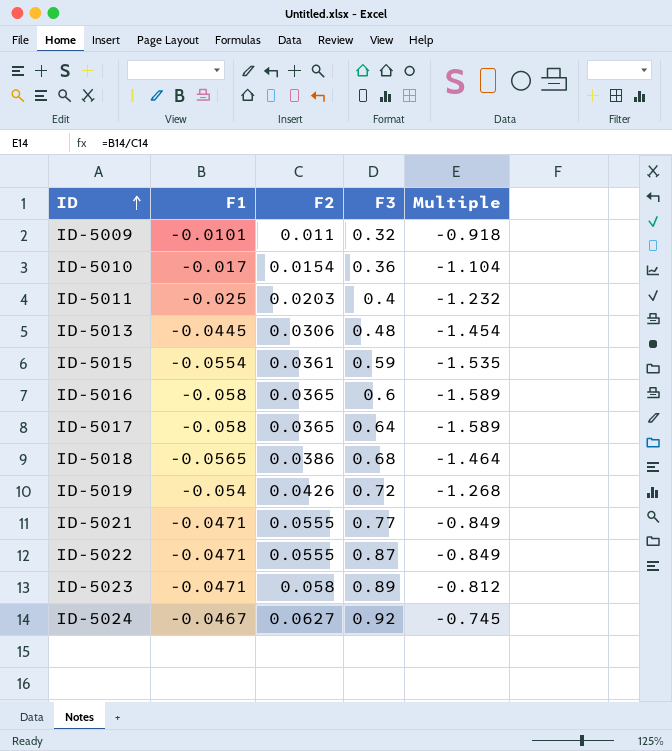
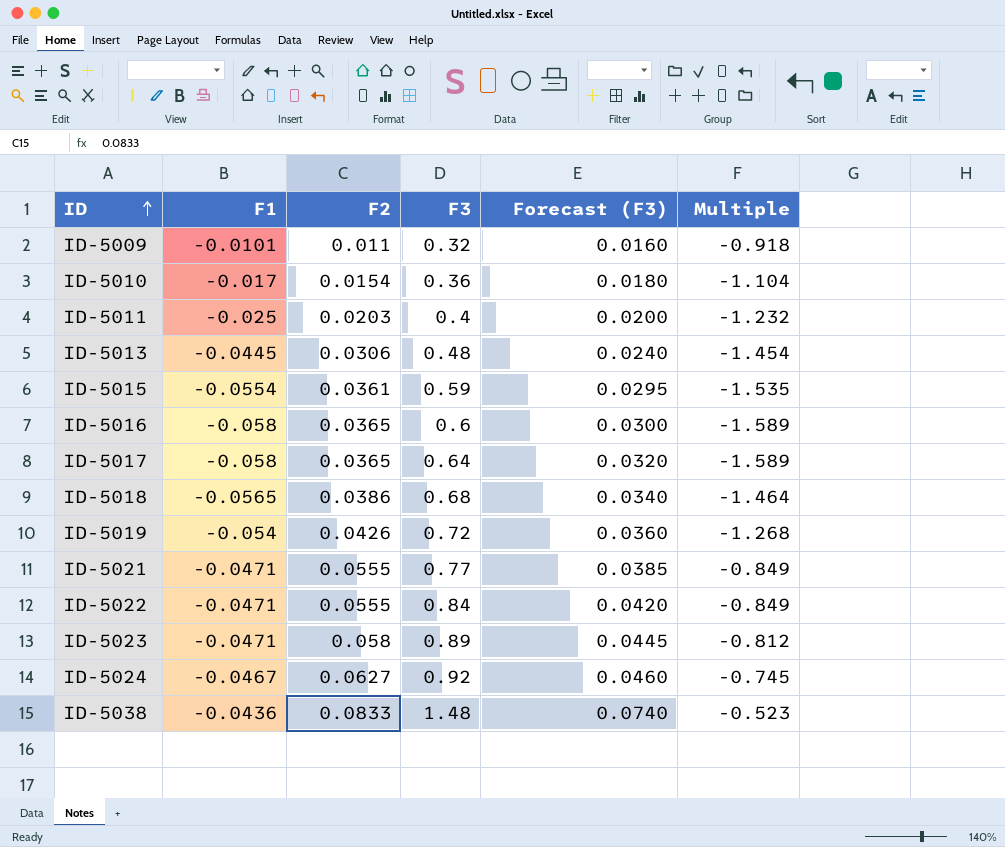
column Forecast (F3) | formula: none -> [F3] * 0.05
ID-5022 | F3: 0.87 -> 0.84
row ID-5038: none -> -0.0436 | 0.0833 | 1.48 | 0.0740 | -0.523

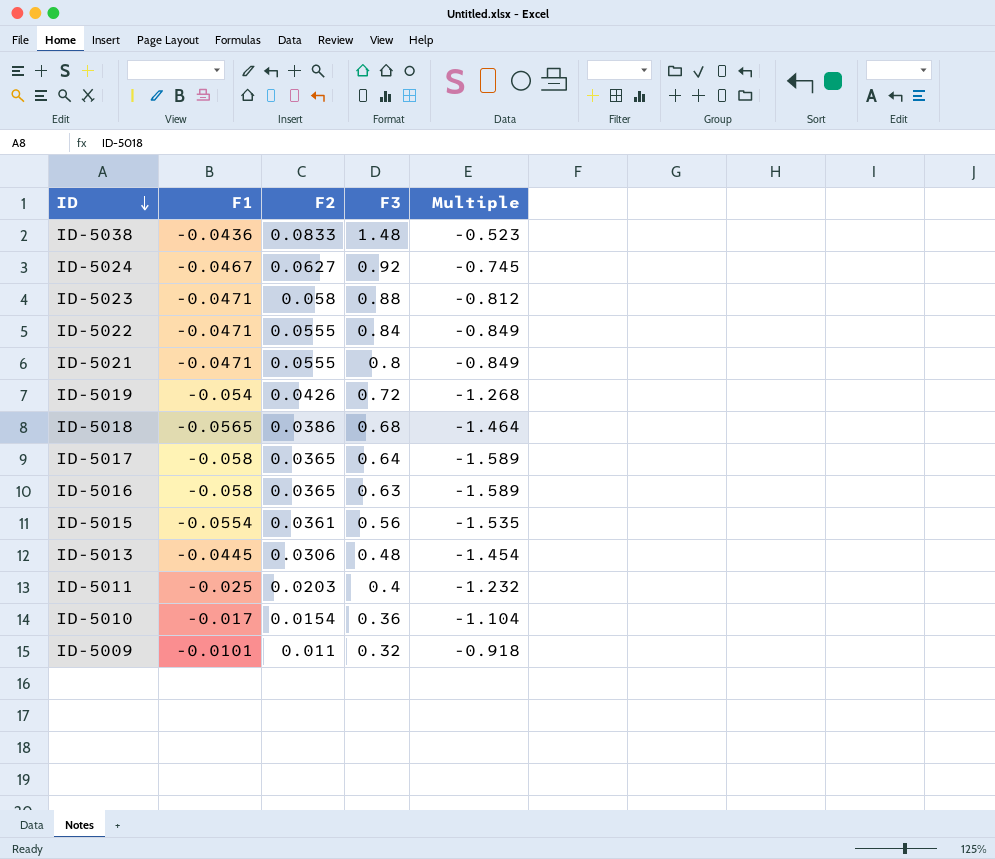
row order: ID ascending -> ID descending
column Forecast (F3) | formula: [F3] * 0.05 -> none
ID-5023 | F3: 0.89 -> 0.88
ID-5021 | F3: 0.77 -> 0.8
ID-5016 | F3: 0.6 -> 0.63
ID-5015 | F3: 0.59 -> 0.56

